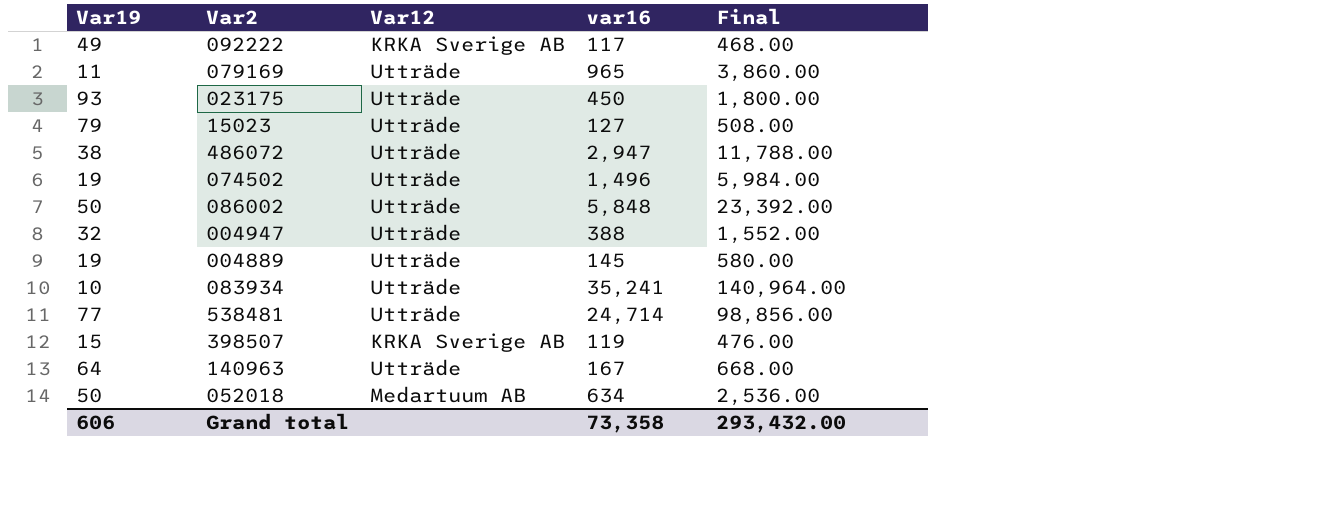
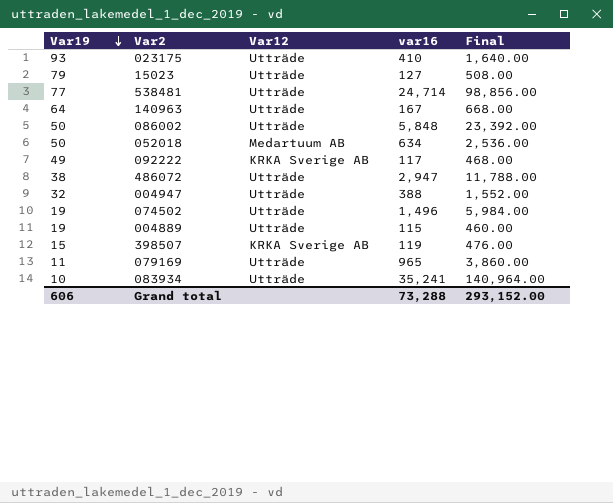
row order: none -> Var19 descending
023175 | var16: 450 -> 410
023175 | Final: 1,800.00 -> 1,640.00
004889 | var16: 145 -> 115
004889 | Final: 580.00 -> 460.00
Grand total | var16: 73,358 -> 73,288
Grand total | Final: 293,432.00 -> 293,152.00

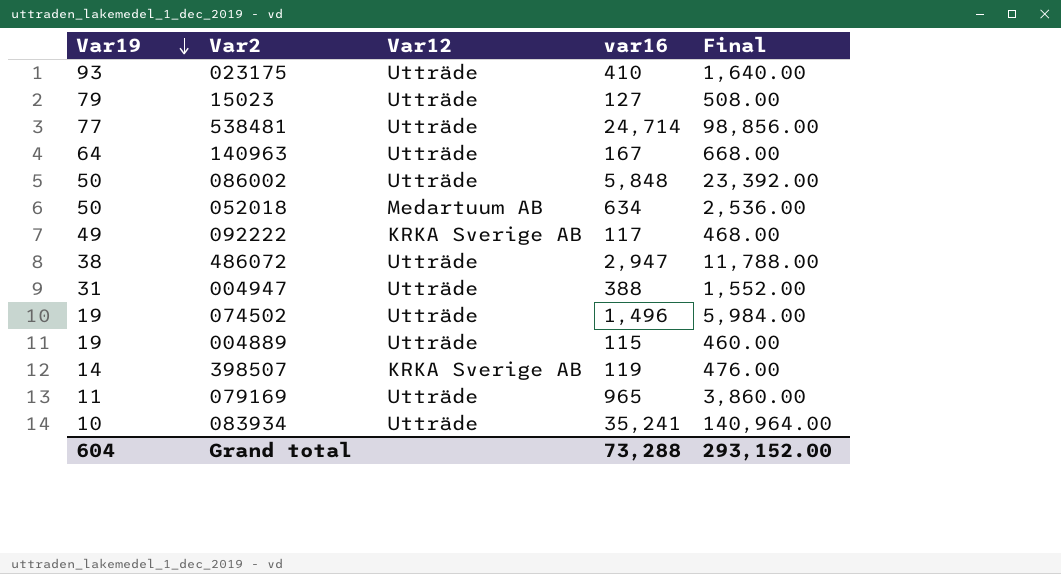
004947 | Var19: 32 -> 31
398507 | Var19: 15 -> 14
Grand total | Var19: 606 -> 604

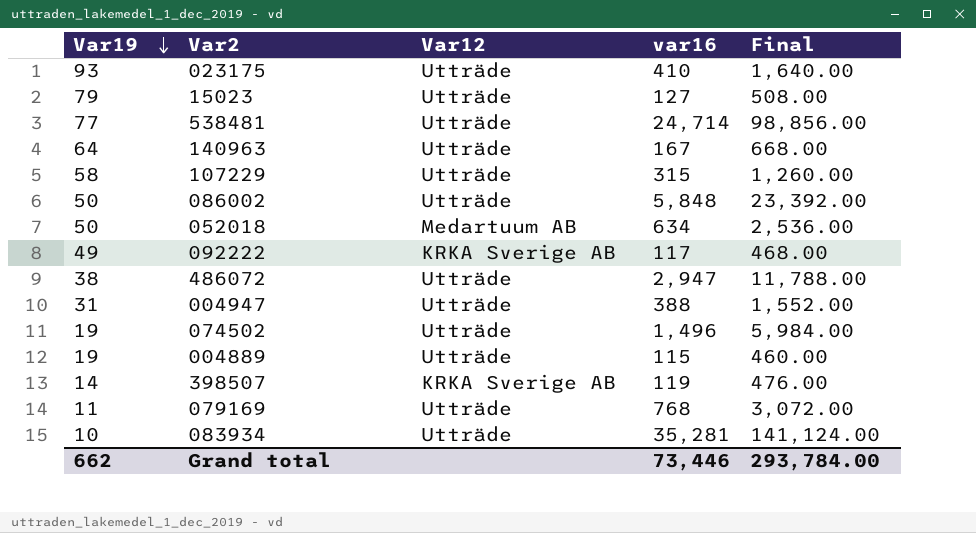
row 107229: none -> 58 | Utträde | 315 | 1,260.00
079169 | var16: 965 -> 768
079169 | Final: 3,860.00 -> 3,072.00
083934 | var16: 35,241 -> 35,281
083934 | Final: 140,964.00 -> 141,124.00
Grand total | Var19: 604 -> 662
Grand total | var16: 73,288 -> 73,446
Grand total | Final: 293,152.00 -> 293,784.00

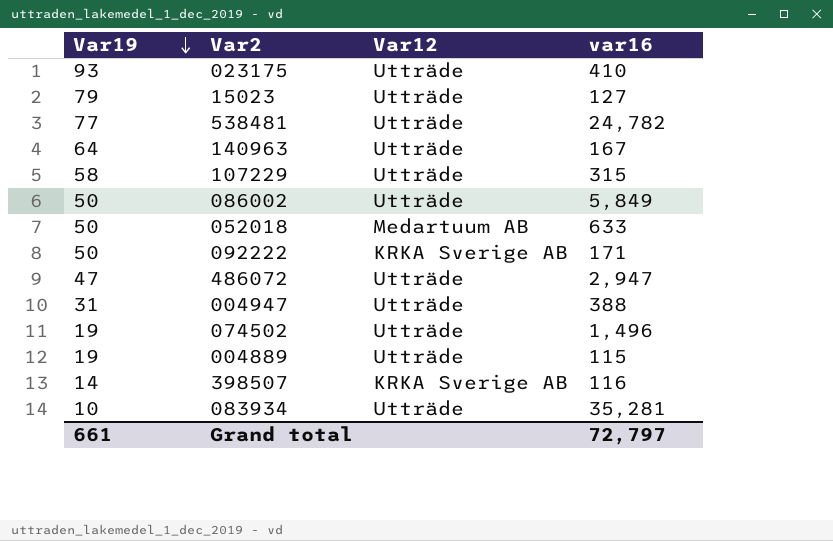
column Final | formula: [var16] * 4 -> none
row 079169: 11 | Utträde | 768 | 3,072.00 -> none
538481 | var16: 24,714 -> 24,782
086002 | var16: 5,848 -> 5,849
052018 | var16: 634 -> 633
092222 | Var19: 49 -> 50
092222 | var16: 117 -> 171
486072 | Var19: 38 -> 47
398507 | var16: 119 -> 116
Grand total | Var19: 662 -> 661
Grand total | var16: 73,446 -> 72,797

